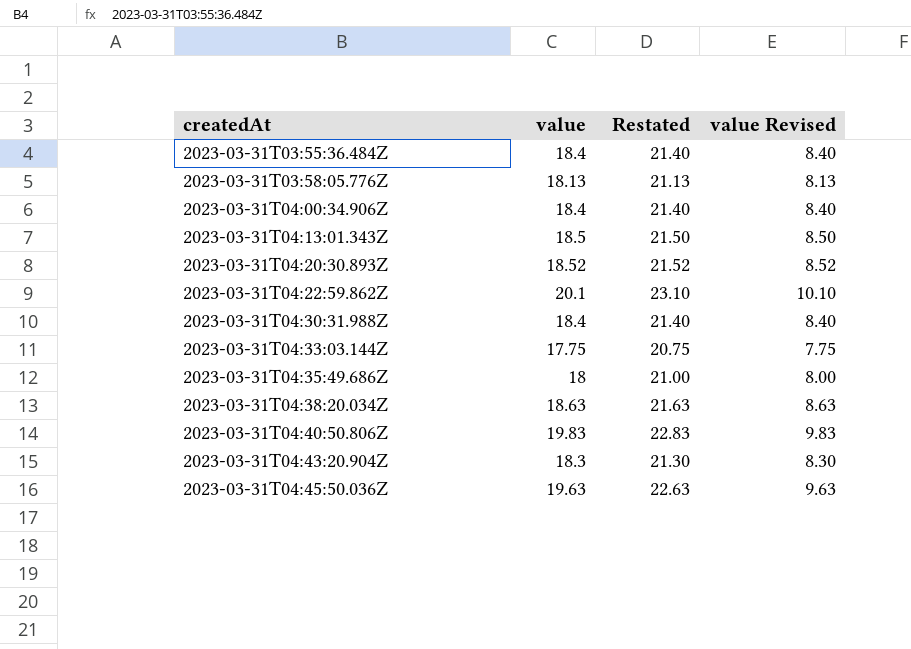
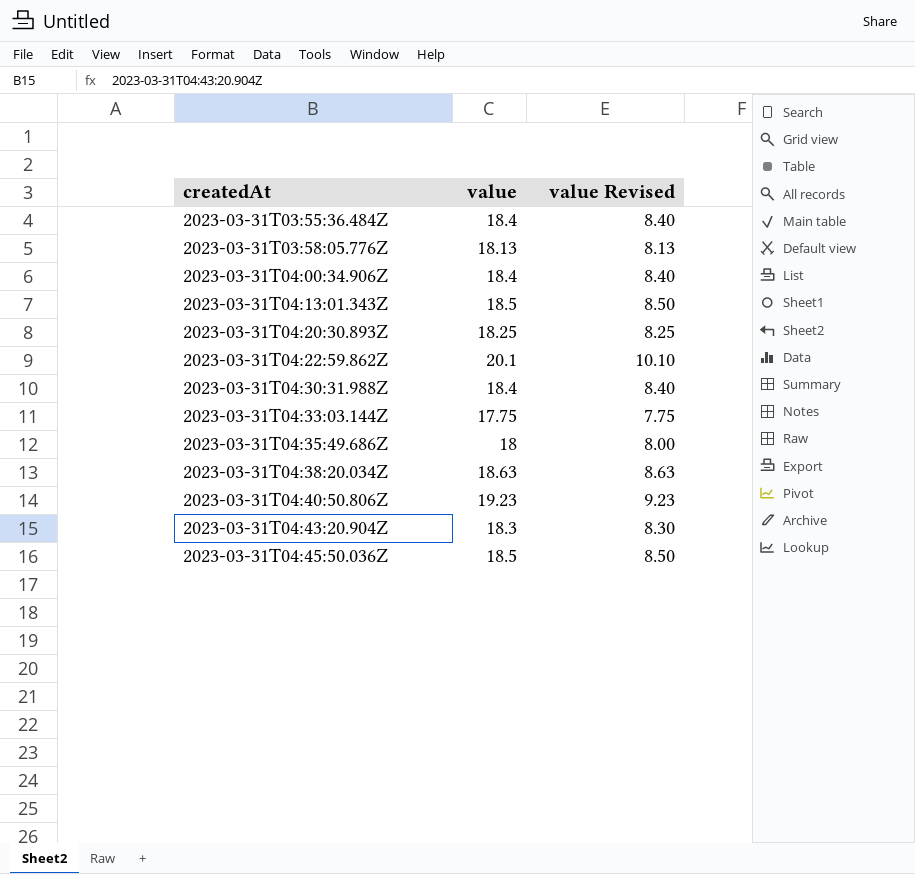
column Restated | formula: [value] + 3 -> none
2023-03-31T04:20:30.893Z | value: 18.52 -> 18.25
2023-03-31T04:20:30.893Z | value Revised: 8.52 -> 8.25
2023-03-31T04:40:50.806Z | value: 19.83 -> 19.23
2023-03-31T04:40:50.806Z | value Revised: 9.83 -> 9.23
2023-03-31T04:45:50.036Z | value: 19.63 -> 18.5
2023-03-31T04:45:50.036Z | value Revised: 9.63 -> 8.50

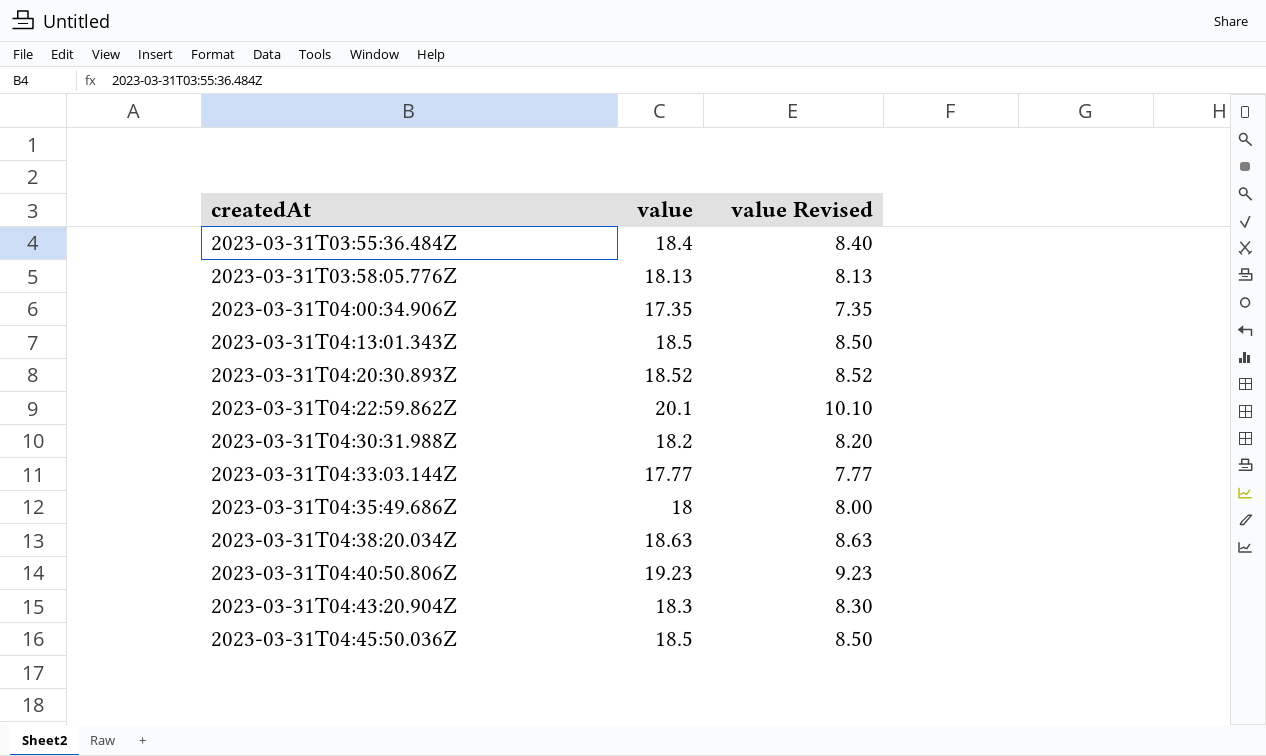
2023-03-31T04:00:34.906Z | value: 18.4 -> 17.35
2023-03-31T04:00:34.906Z | value Revised: 8.40 -> 7.35
2023-03-31T04:20:30.893Z | value: 18.25 -> 18.52
2023-03-31T04:20:30.893Z | value Revised: 8.25 -> 8.52
2023-03-31T04:30:31.988Z | value: 18.4 -> 18.2
2023-03-31T04:30:31.988Z | value Revised: 8.40 -> 8.20
2023-03-31T04:33:03.144Z | value: 17.75 -> 17.77
2023-03-31T04:33:03.144Z | value Revised: 7.75 -> 7.77

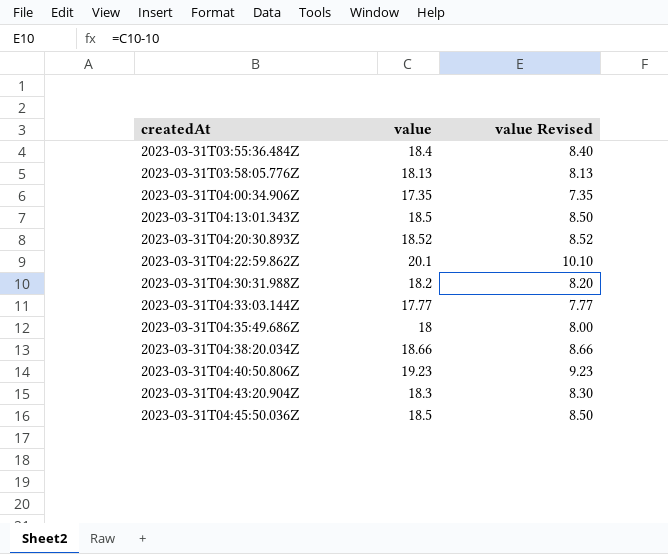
2023-03-31T04:38:20.034Z | value: 18.63 -> 18.66
2023-03-31T04:38:20.034Z | value Revised: 8.63 -> 8.66

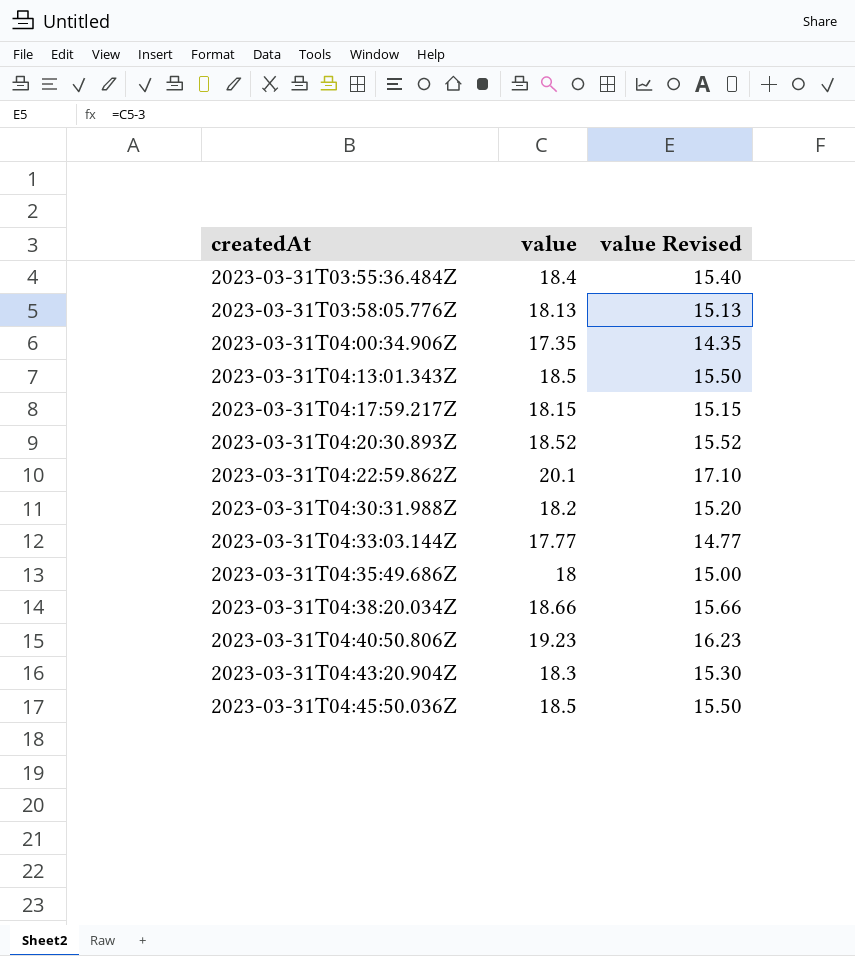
column value Revised | formula: [value] - 10 -> [value] - 3
row 2023-03-31T04:17:59.217Z: none -> 18.15 | 15.15

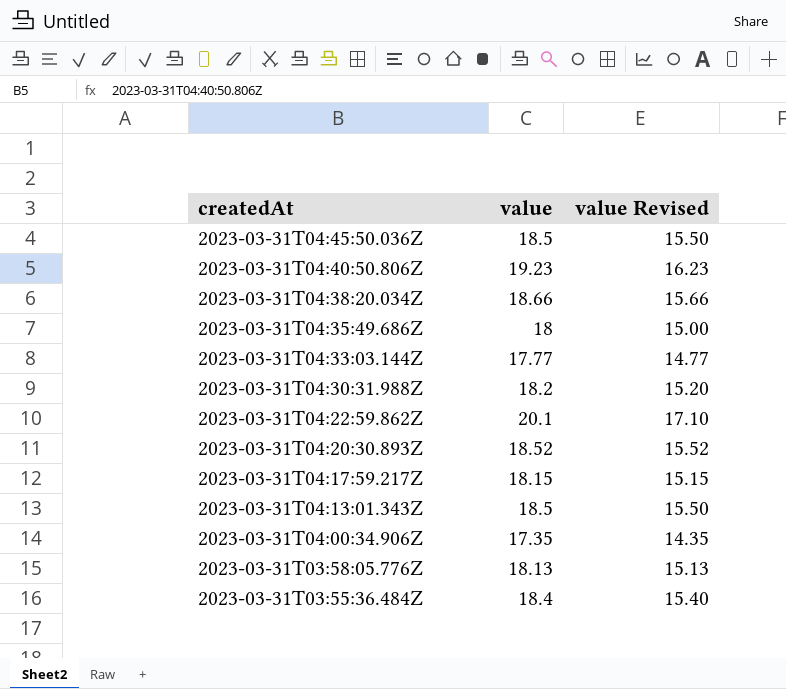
row order: createdAt ascending -> createdAt descending
row 2023-03-31T04:43:20.904Z: 18.3 | 15.30 -> none

